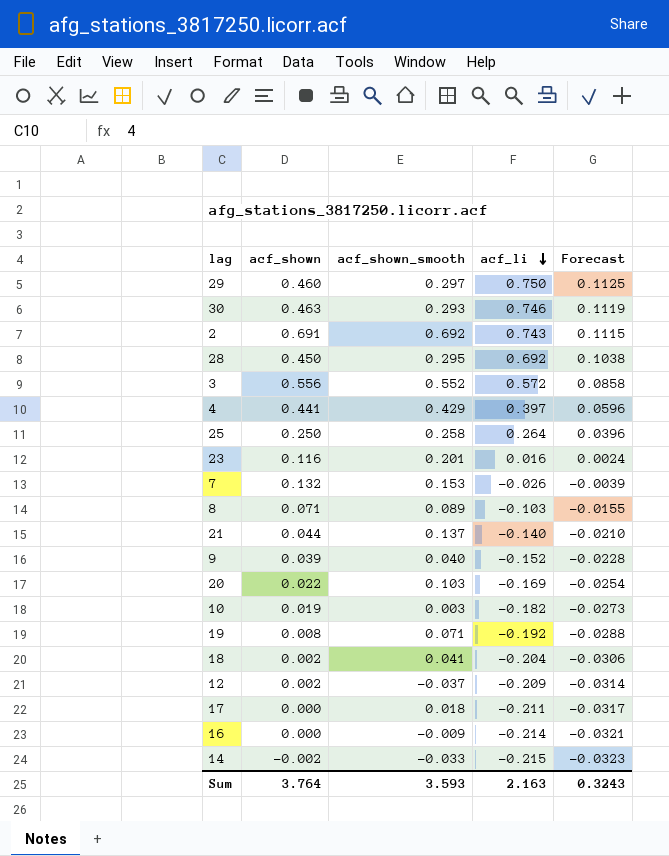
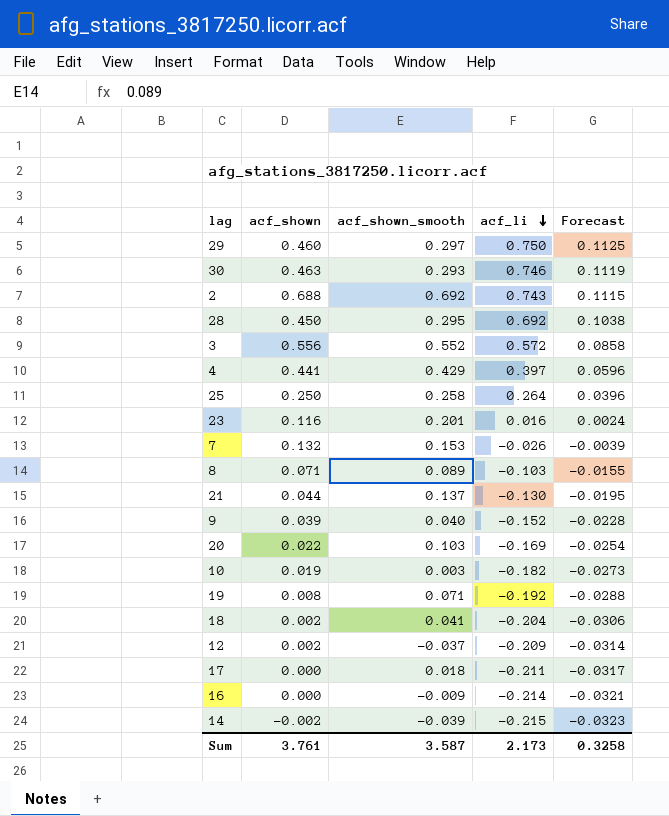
2 | acf_shown: 0.691 -> 0.688
21 | acf_li: -0.140 -> -0.130
21 | Forecast: -0.0210 -> -0.0195
14 | acf_shown_smooth: -0.033 -> -0.039
Sum | acf_shown: 3.764 -> 3.761
Sum | acf_shown_smooth: 3.593 -> 3.587
Sum | acf_li: 2.163 -> 2.173
Sum | Forecast: 0.3243 -> 0.3258

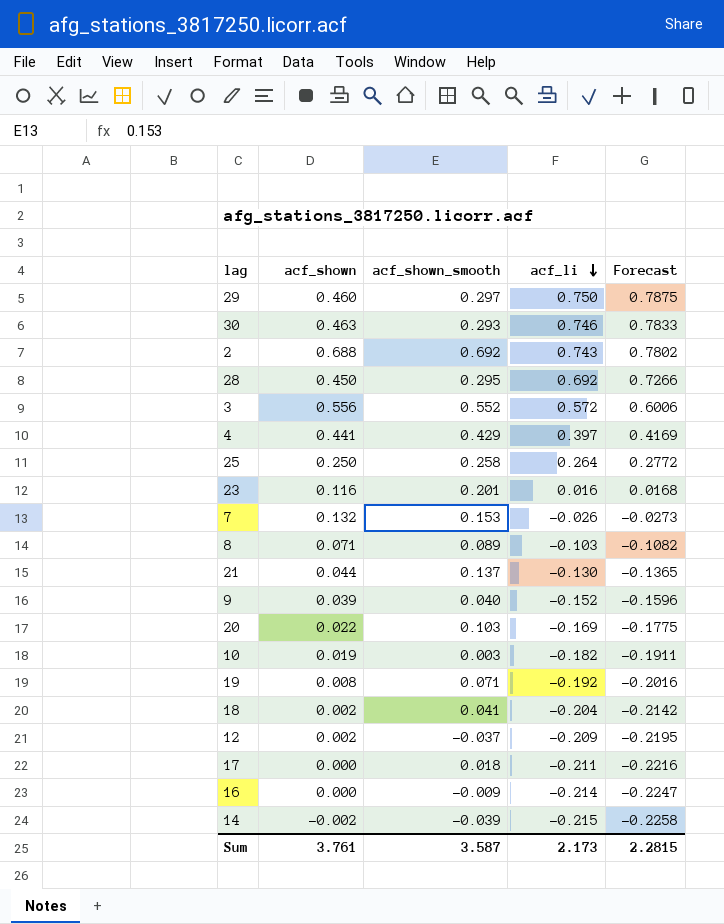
column Forecast | formula: [acf_li] * 0.15 -> [acf_li] * 1.05
Sum | Forecast: 0.3258 -> 2.2815

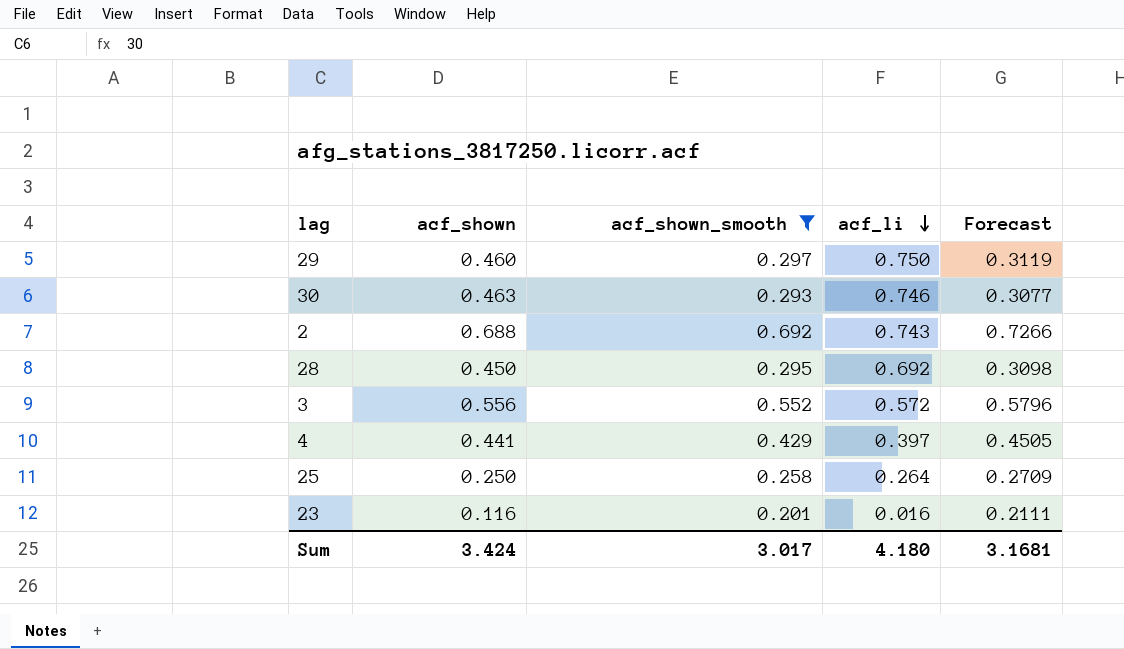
filter: none -> acf_shown_smooth >= 0.201
column Forecast | formula: [acf_li] * 1.05 -> [acf_shown_smooth] * 1.05
Sum | acf_shown: 3.761 -> 3.424
Sum | acf_shown_smooth: 3.587 -> 3.017
Sum | acf_li: 2.173 -> 4.180
Sum | Forecast: 2.2815 -> 3.1681

